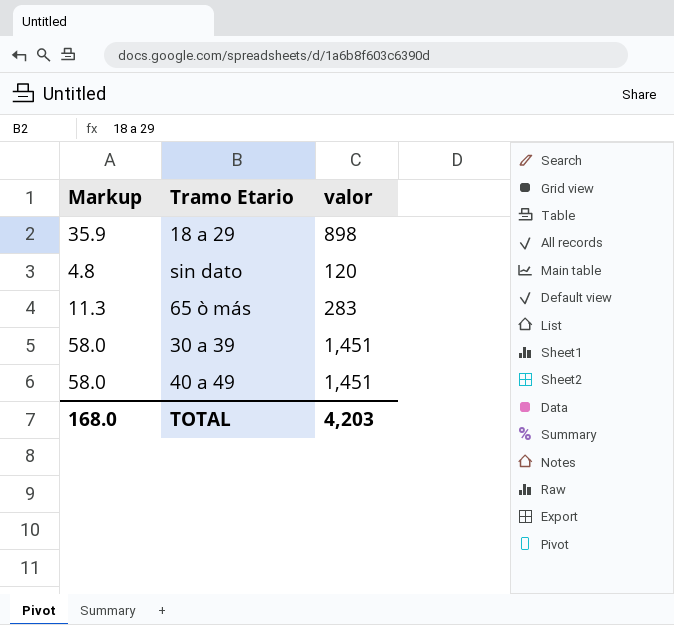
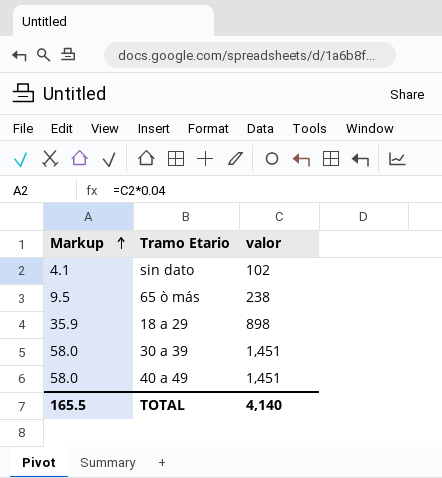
row order: none -> Markup ascending
sin dato | Markup: 4.8 -> 4.1
sin dato | valor: 120 -> 102
65 ò más | Markup: 11.3 -> 9.5
65 ò más | valor: 283 -> 238
TOTAL | Markup: 168.0 -> 165.5
TOTAL | valor: 4,203 -> 4,140

